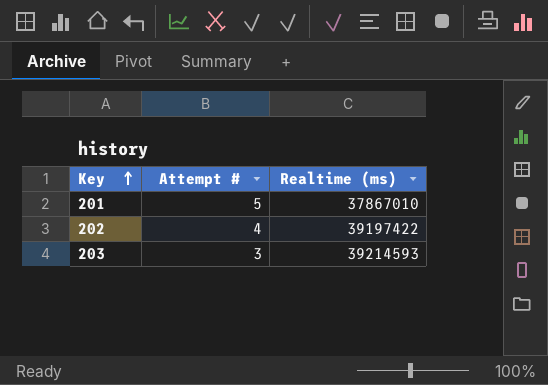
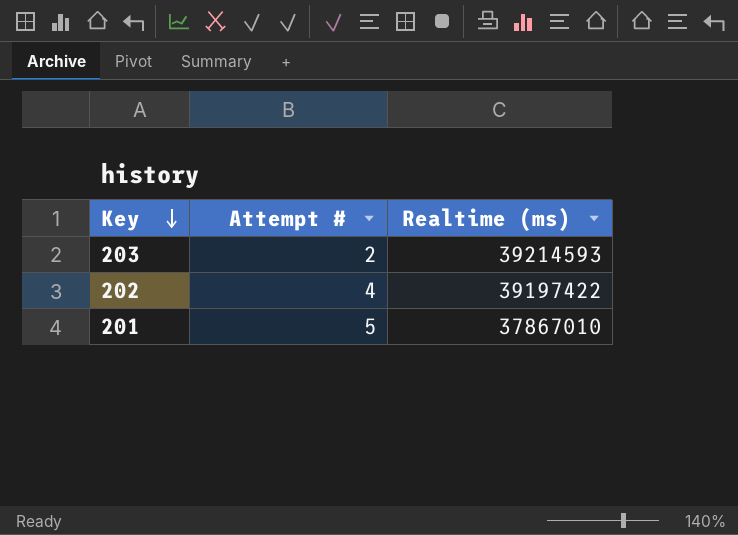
row order: Key ascending -> Key descending
203 | Attempt #: 3 -> 2

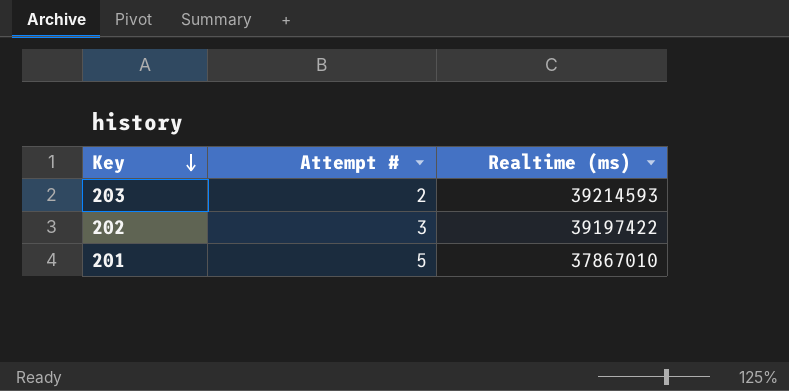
202 | Attempt #: 4 -> 3

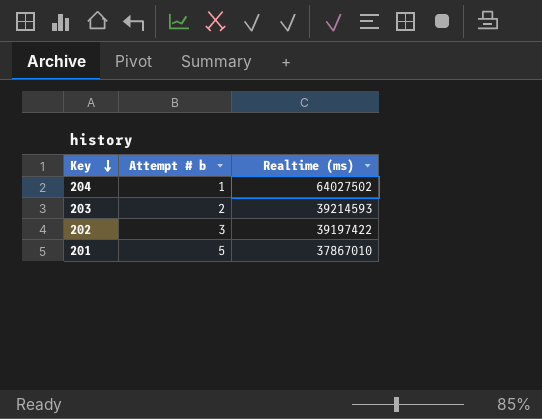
column name: Attempt # -> Attempt # b
row 204: none -> 1 | 64027502

